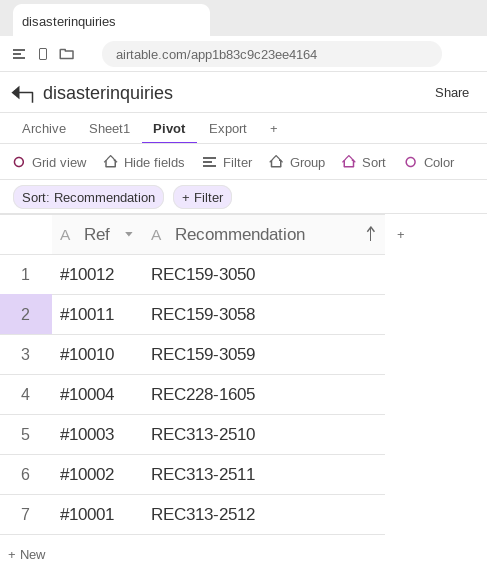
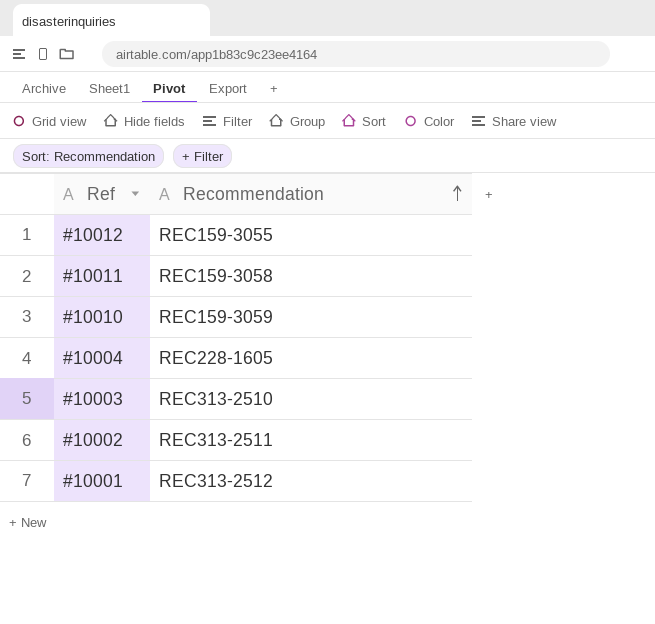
#10012 | Recommendation: REC159-3050 -> REC159-3055

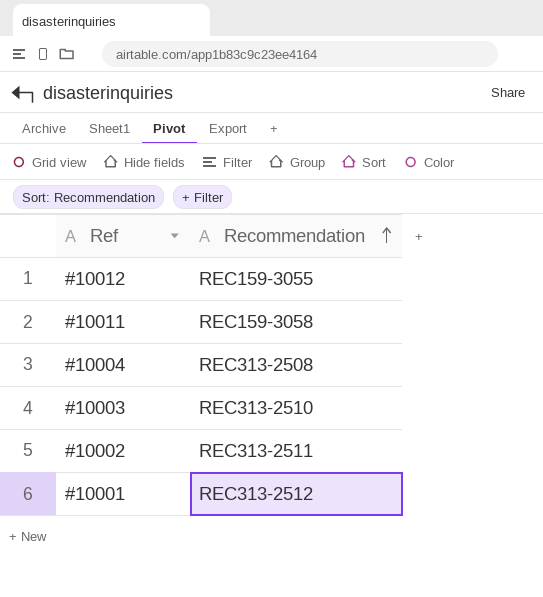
row #10010: REC159-3059 -> none
#10004 | Recommendation: REC228-1605 -> REC313-2508

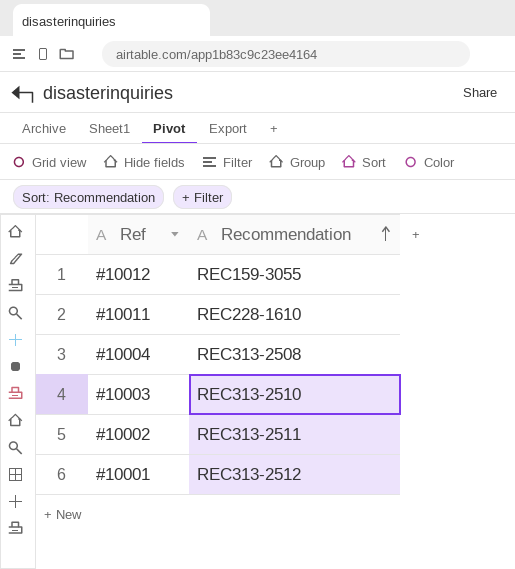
#10011 | Recommendation: REC159-3058 -> REC228-1610

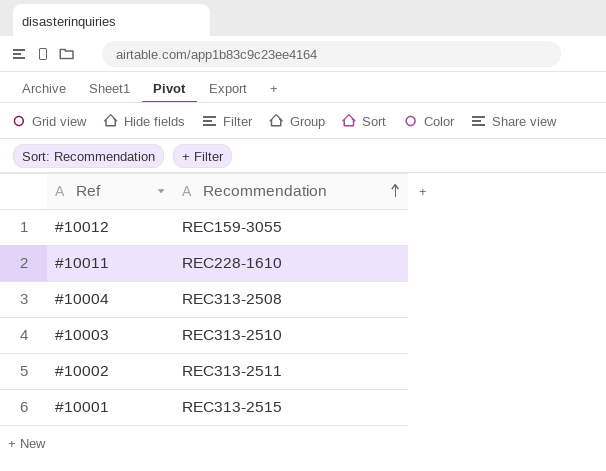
#10001 | Recommendation: REC313-2512 -> REC313-2515

